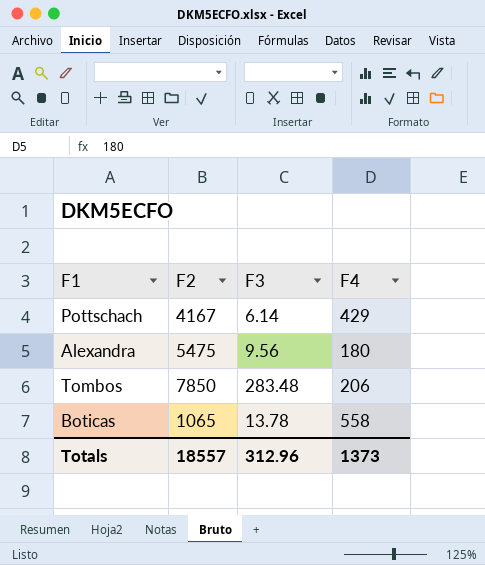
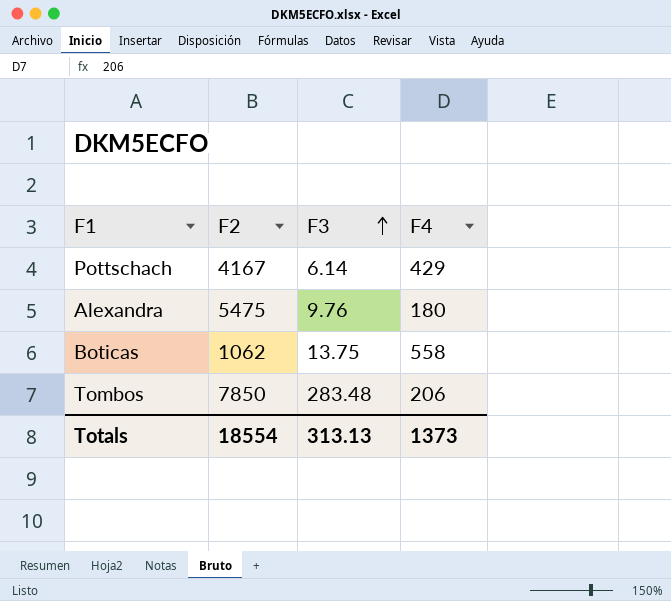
row order: none -> F3 ascending
Alexandra | F3: 9.56 -> 9.76
Boticas | F2: 1065 -> 1062
Boticas | F3: 13.78 -> 13.75
Totals | F2: 18557 -> 18554
Totals | F3: 312.96 -> 313.13

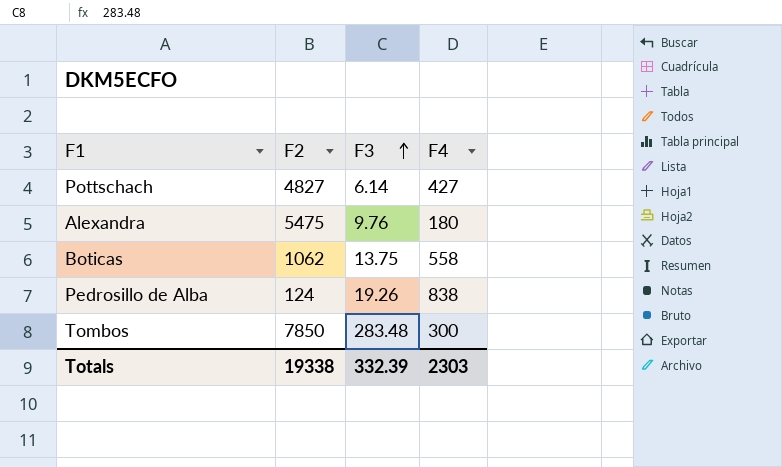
Pottschach | F2: 4167 -> 4827
Pottschach | F4: 429 -> 427
row Pedrosillo de Alba: none -> 124 | 19.26 | 838
Tombos | F4: 206 -> 300
Totals | F2: 18554 -> 19338
Totals | F3: 313.13 -> 332.39
Totals | F4: 1373 -> 2303

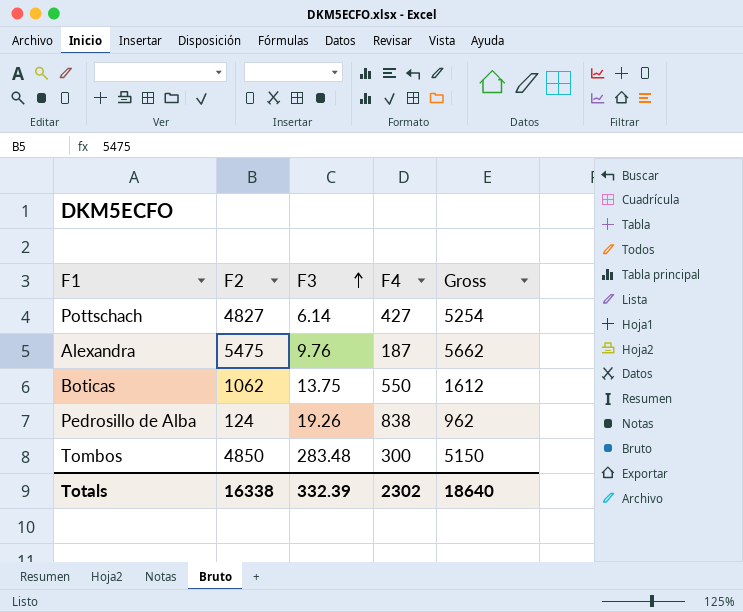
column Gross | formula: none -> [F2] + [F4]
Alexandra | F4: 180 -> 187
Boticas | F4: 558 -> 550
Tombos | F2: 7850 -> 4850
Totals | F2: 19338 -> 16338
Totals | F4: 2303 -> 2302

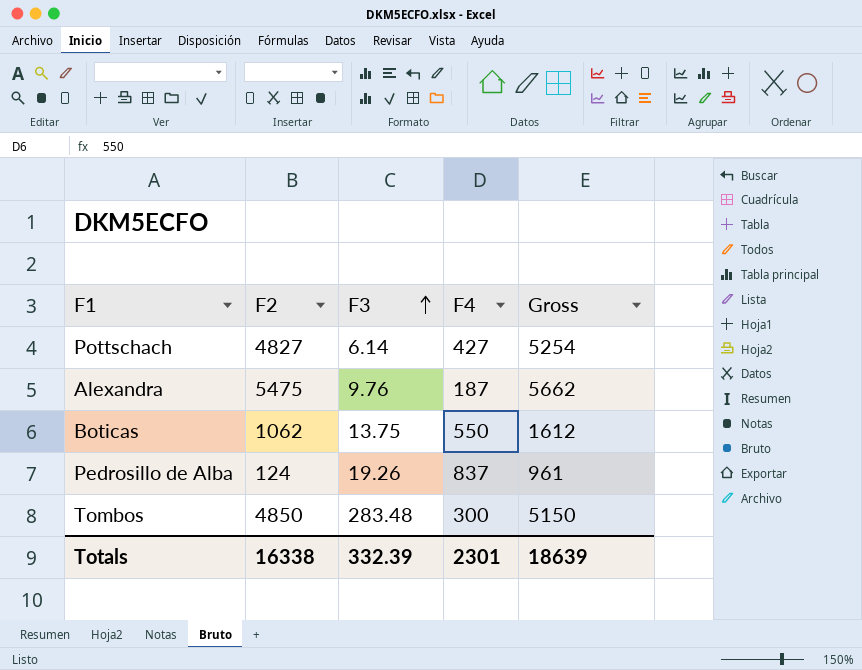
Pedrosillo de Alba | F4: 838 -> 837
Pedrosillo de Alba | Gross: 962 -> 961
Totals | F4: 2302 -> 2301
Totals | Gross: 18640 -> 18639

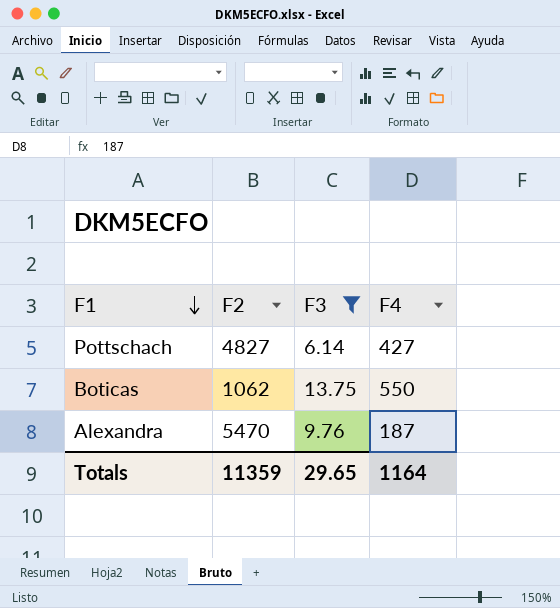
filter: none -> F3 <= 13.75
row order: F3 ascending -> F1 descending
column Gross | formula: [F2] + [F4] -> none
Alexandra | F2: 5475 -> 5470
Totals | F2: 16338 -> 11359
Totals | F3: 332.39 -> 29.65
Totals | F4: 2301 -> 1164

